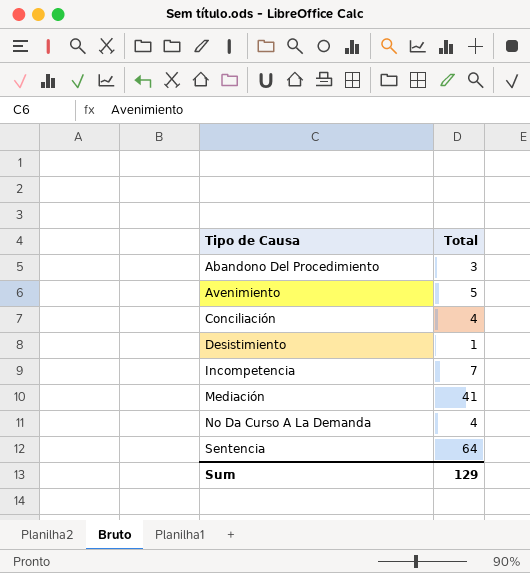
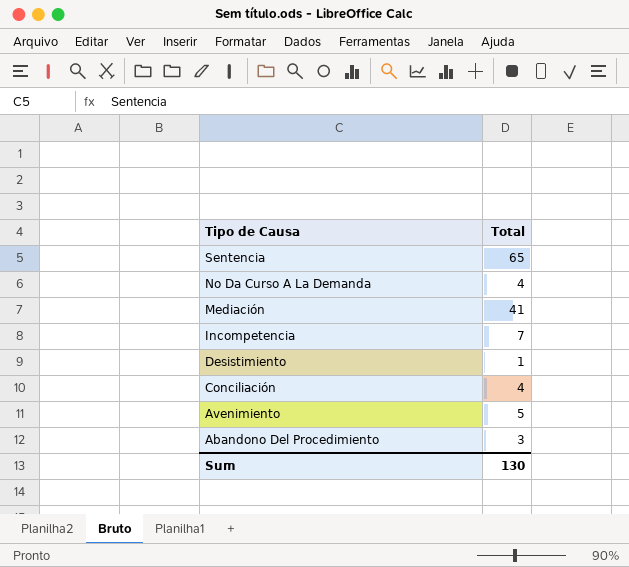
row order: Tipo de Causa ascending -> Tipo de Causa descending
Sentencia | Total: 64 -> 65
Sum | Total: 129 -> 130

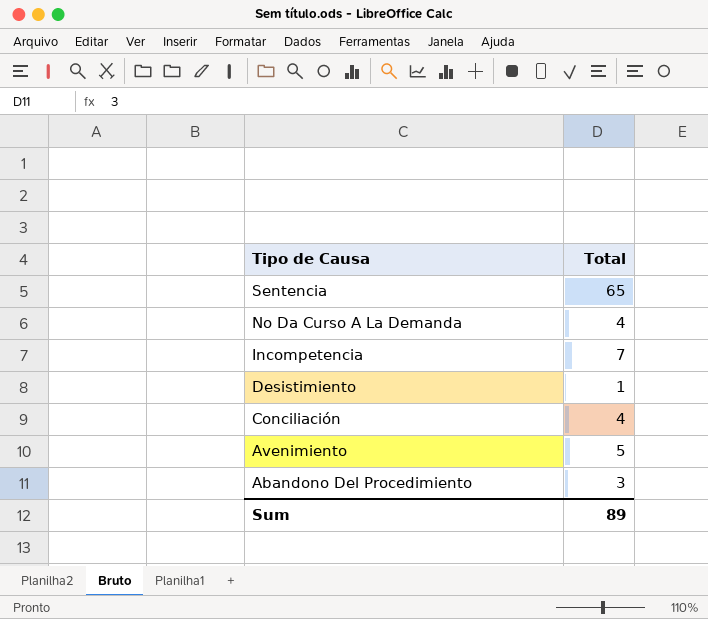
row Mediación: 41 -> none
Sum | Total: 130 -> 89

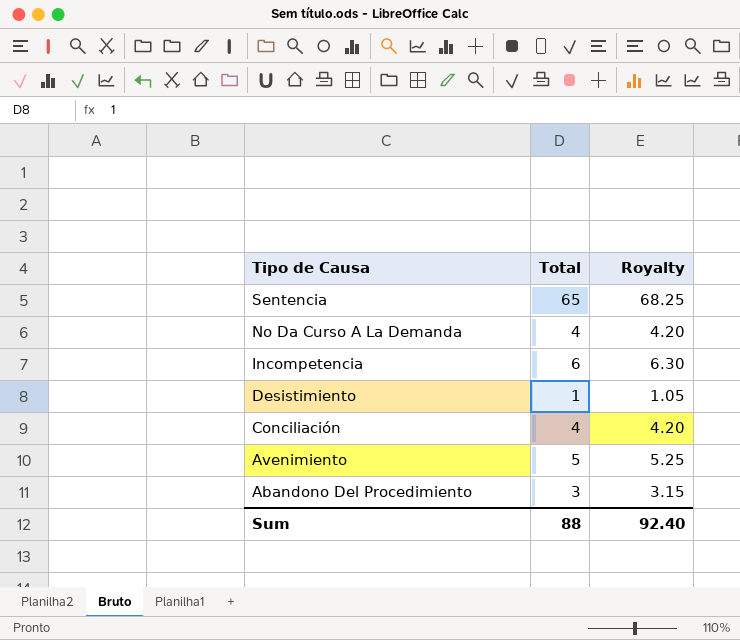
column Royalty | formula: none -> [Total] * 1.05
Incompetencia | Total: 7 -> 6
Sum | Total: 89 -> 88

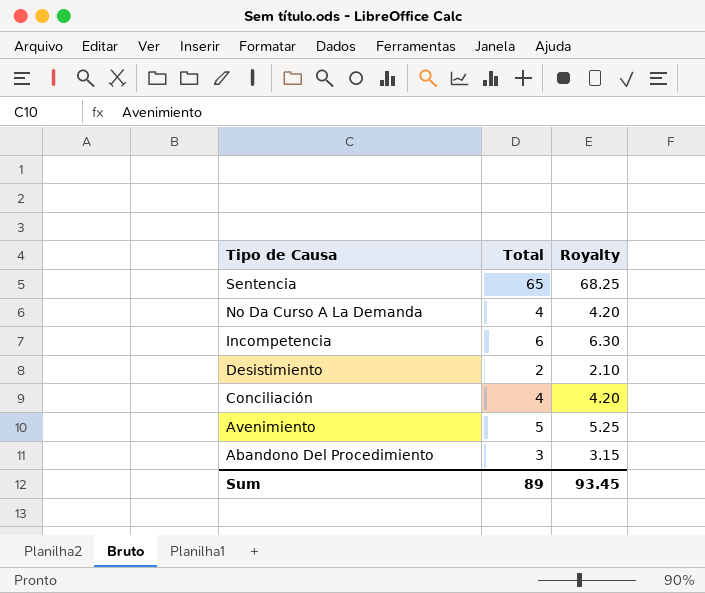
Desistimiento | Total: 1 -> 2
Desistimiento | Royalty: 1.05 -> 2.10
Sum | Total: 88 -> 89
Sum | Royalty: 92.40 -> 93.45

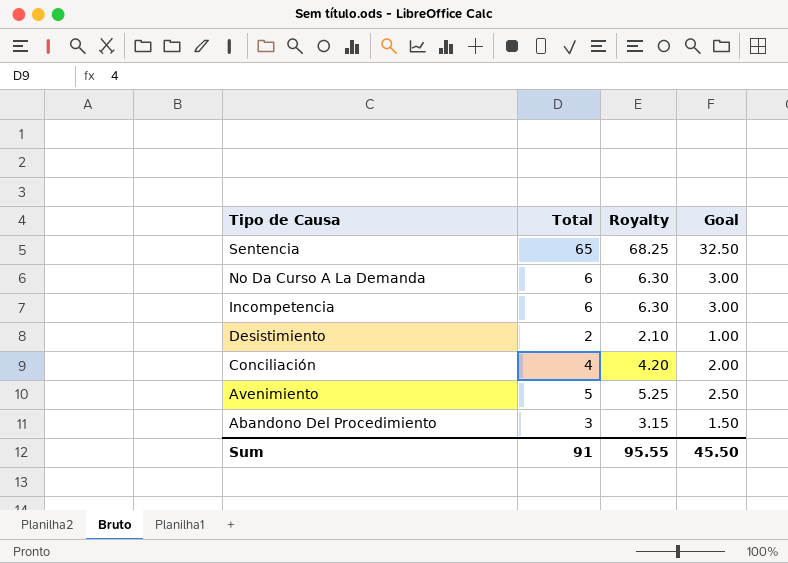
column Goal | formula: none -> [Total] * 0.5
No Da Curso A La Demanda | Total: 4 -> 6
No Da Curso A La Demanda | Royalty: 4.20 -> 6.30
Sum | Total: 89 -> 91
Sum | Royalty: 93.45 -> 95.55

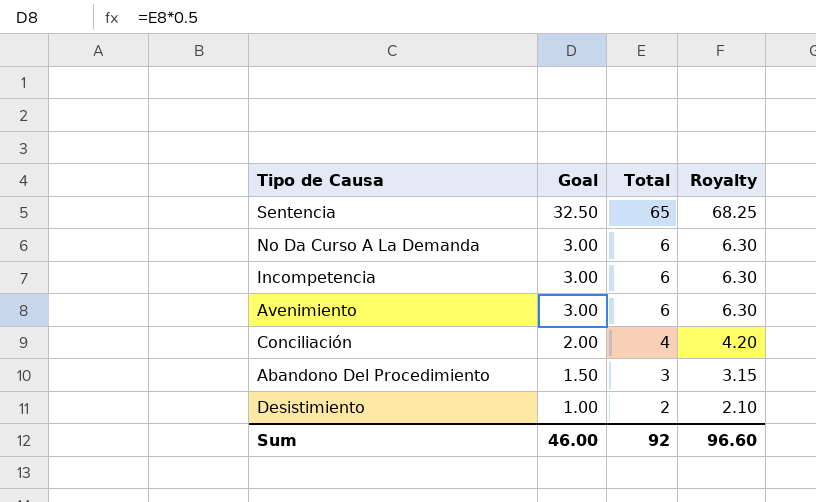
row order: Tipo de Causa descending -> Goal descending
column Goal | position: 4 -> 2
Avenimiento | Goal: 2.50 -> 3.00
Avenimiento | Total: 5 -> 6
Avenimiento | Royalty: 5.25 -> 6.30
Sum | Goal: 45.50 -> 46.00
Sum | Total: 91 -> 92
Sum | Royalty: 95.55 -> 96.60

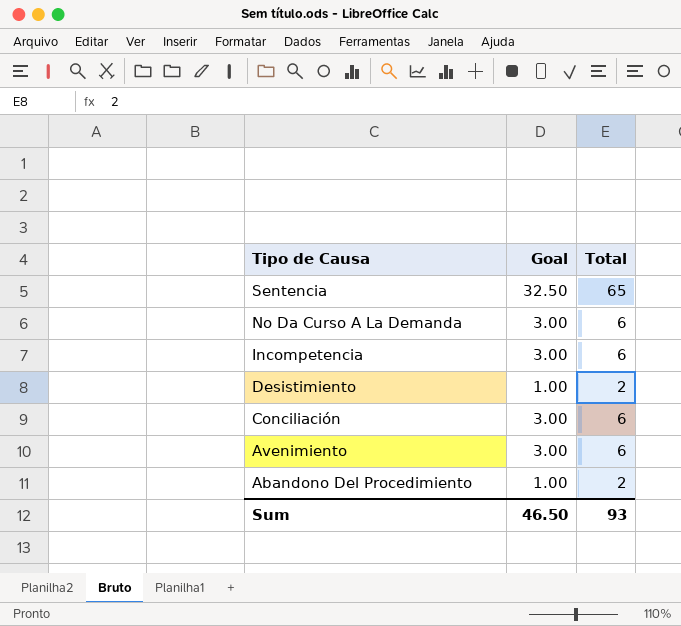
row order: Goal descending -> Tipo de Causa descending
column Royalty | formula: [Total] * 1.05 -> none
Conciliación | Goal: 2.00 -> 3.00
Conciliación | Total: 4 -> 6
Abandono Del Procedimiento | Goal: 1.50 -> 1.00
Abandono Del Procedimiento | Total: 3 -> 2
Sum | Goal: 46.00 -> 46.50
Sum | Total: 92 -> 93

